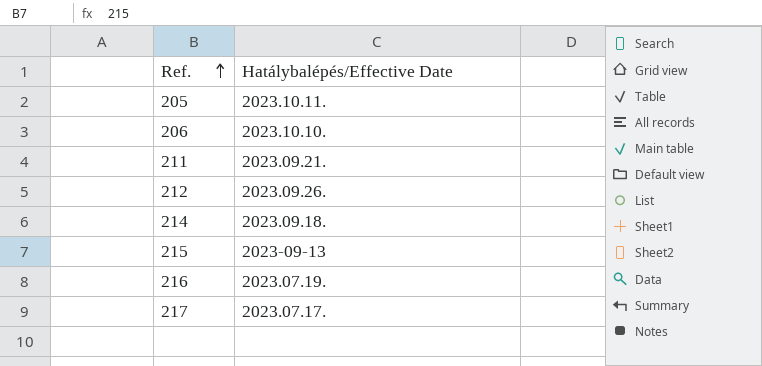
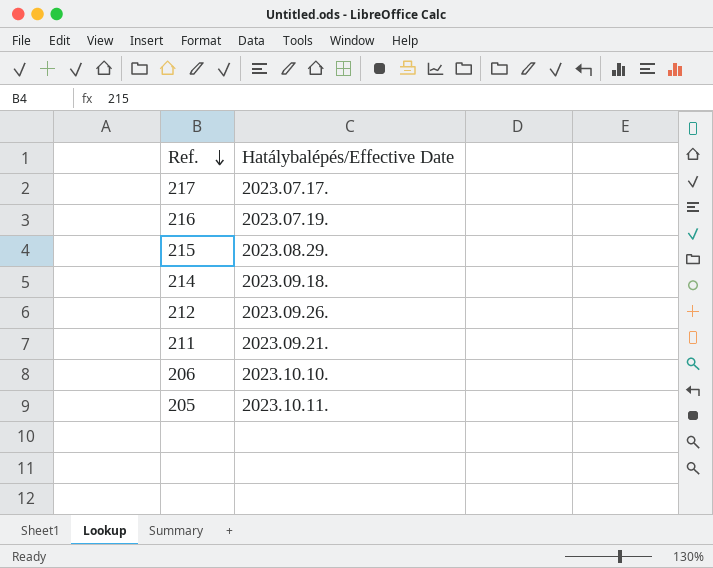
row order: Ref. ascending -> Ref. descending
215 | Hatálybalépés/Effective Date: 2023-09-13 -> 2023.08.29.

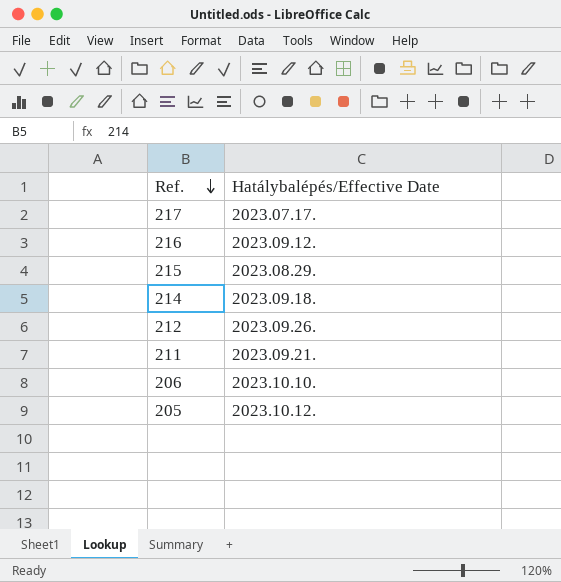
216 | Hatálybalépés/Effective Date: 2023.07.19. -> 2023.09.12.
205 | Hatálybalépés/Effective Date: 2023.10.11. -> 2023.10.12.

